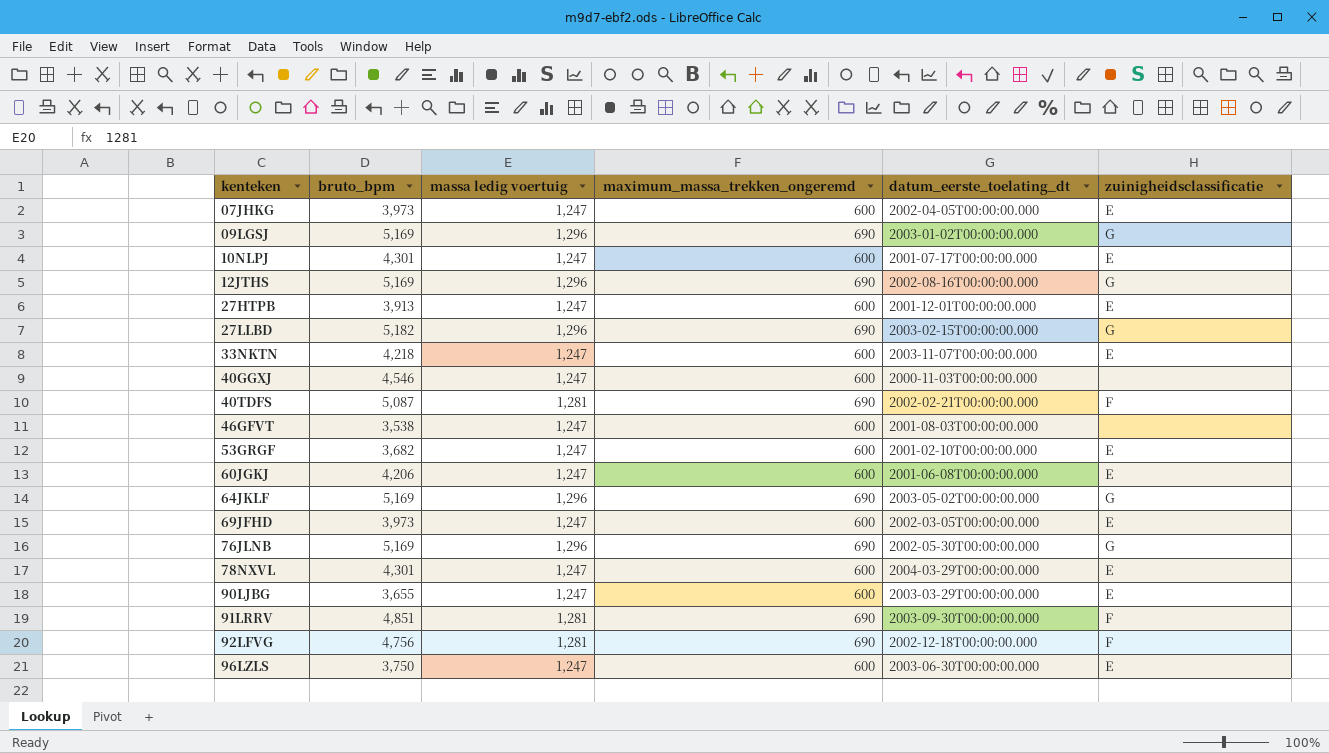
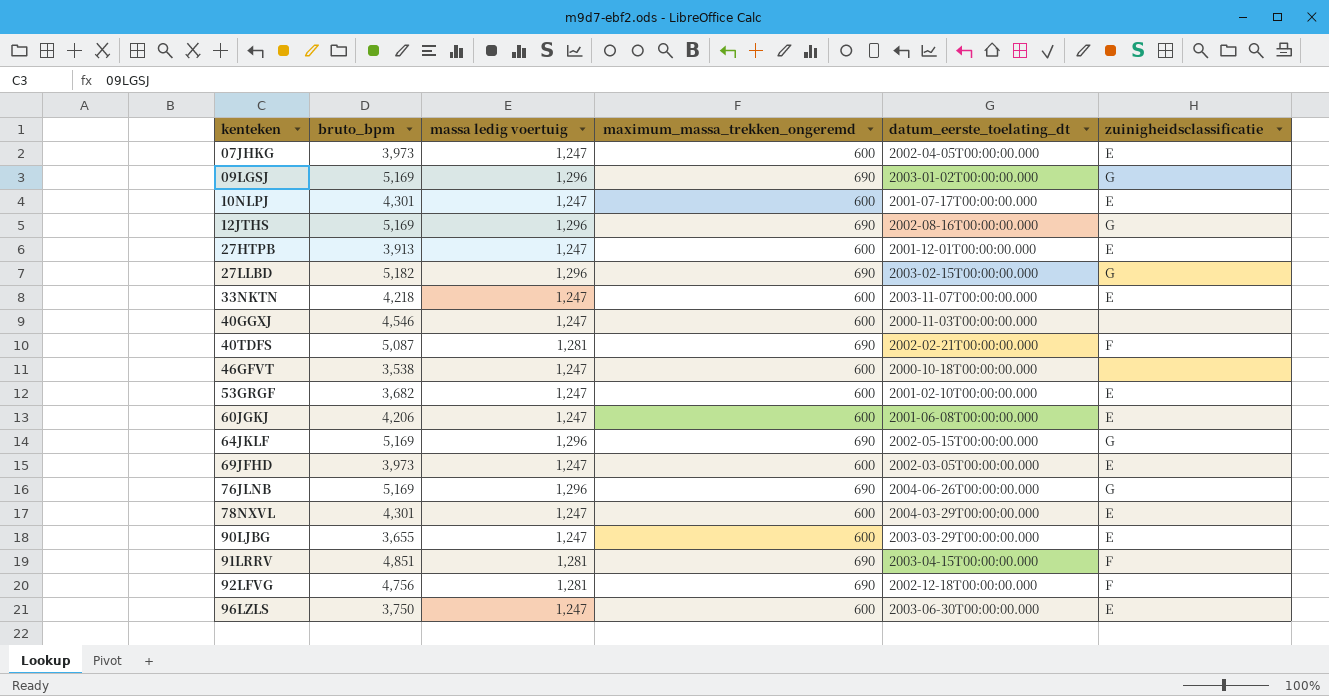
46GFVT | datum_eerste_toelating_dt: 2001-08-03T00:00:00.000 -> 2000-10-18T00:00:00.000
64JKLF | datum_eerste_toelating_dt: 2003-05-02T00:00:00.000 -> 2002-05-15T00:00:00.000
76JLNB | datum_eerste_toelating_dt: 2002-05-30T00:00:00.000 -> 2004-06-26T00:00:00.000
91LRRV | datum_eerste_toelating_dt: 2003-09-30T00:00:00.000 -> 2003-04-15T00:00:00.000

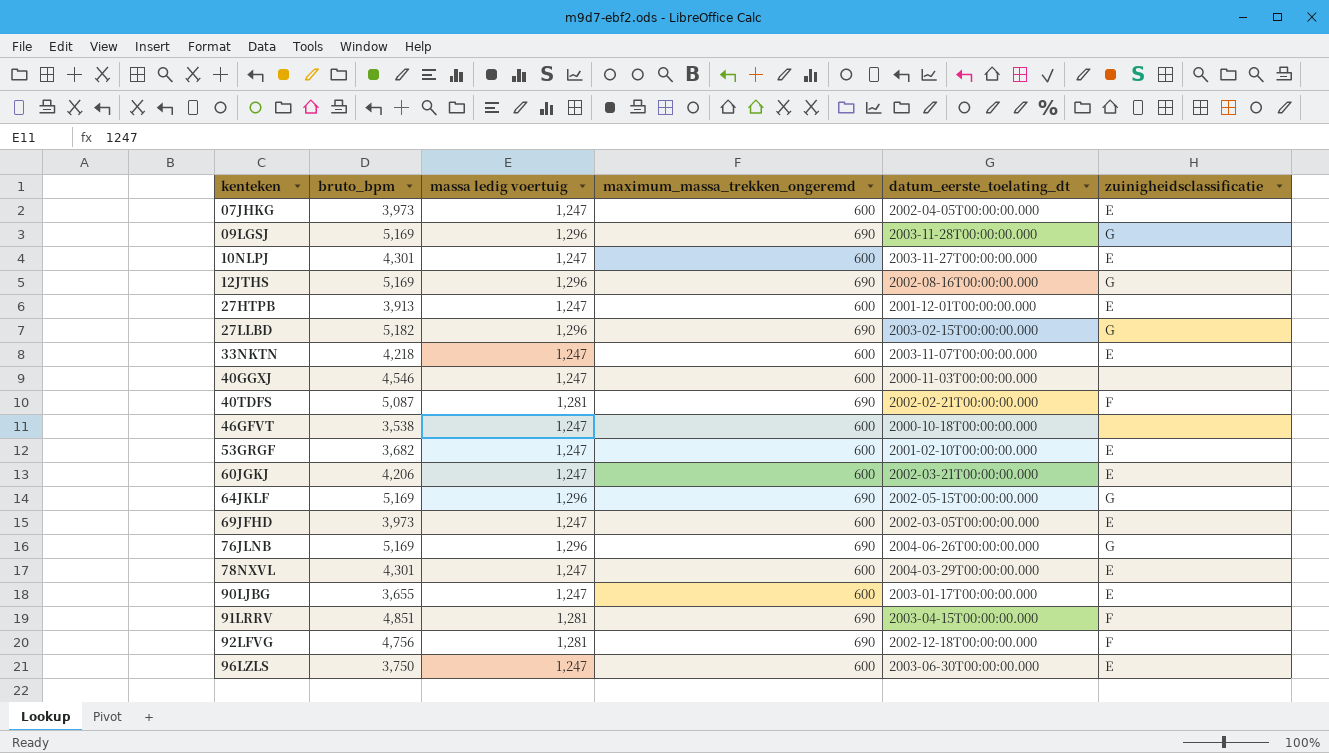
09LGSJ | datum_eerste_toelating_dt: 2003-01-02T00:00:00.000 -> 2003-11-28T00:00:00.000
10NLPJ | datum_eerste_toelating_dt: 2001-07-17T00:00:00.000 -> 2003-11-27T00:00:00.000
60JGKJ | datum_eerste_toelating_dt: 2001-06-08T00:00:00.000 -> 2002-03-21T00:00:00.000
90LJBG | datum_eerste_toelating_dt: 2003-03-29T00:00:00.000 -> 2003-01-17T00:00:00.000

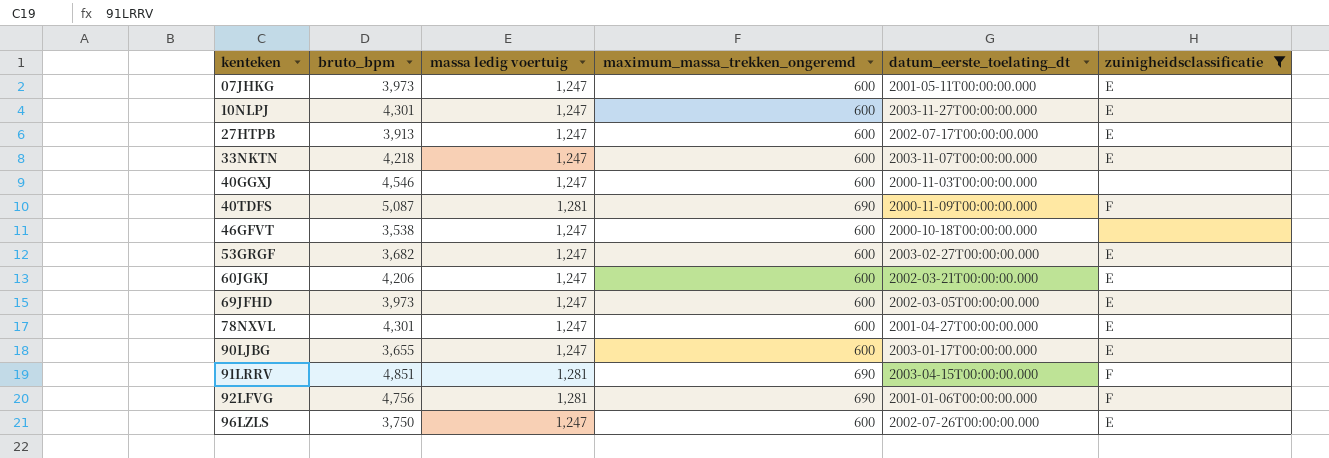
filter: none -> zuinigheidsclassificatie != G
07JHKG | datum_eerste_toelating_dt: 2002-04-05T00:00:00.000 -> 2001-05-11T00:00:00.000
27HTPB | datum_eerste_toelating_dt: 2001-12-01T00:00:00.000 -> 2002-07-17T00:00:00.000
40TDFS | datum_eerste_toelating_dt: 2002-02-21T00:00:00.000 -> 2000-11-09T00:00:00.000
53GRGF | datum_eerste_toelating_dt: 2001-02-10T00:00:00.000 -> 2003-02-27T00:00:00.000
78NXVL | datum_eerste_toelating_dt: 2004-03-29T00:00:00.000 -> 2001-04-27T00:00:00.000
92LFVG | datum_eerste_toelating_dt: 2002-12-18T00:00:00.000 -> 2001-01-06T00:00:00.000
96LZLS | datum_eerste_toelating_dt: 2003-06-30T00:00:00.000 -> 2002-07-26T00:00:00.000

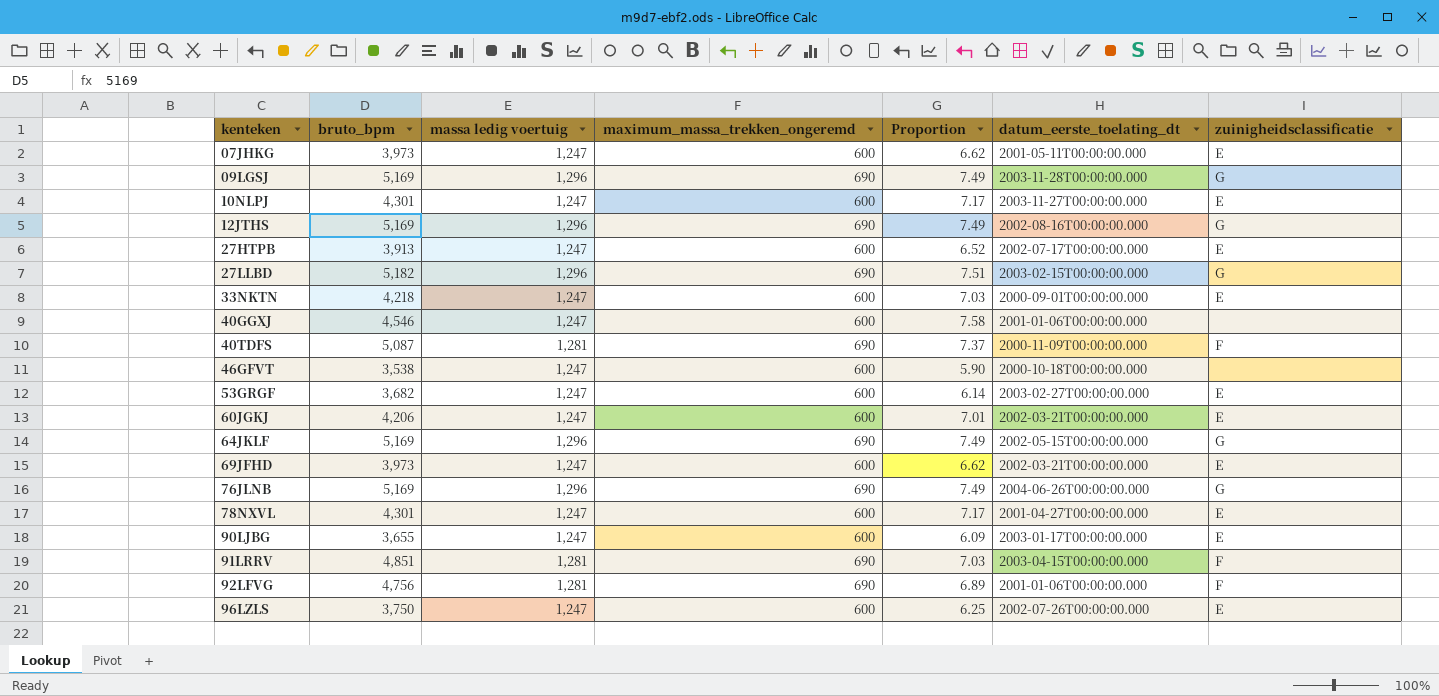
filter: zuinigheidsclassificatie != G -> none
column Proportion | formula: none -> [bruto_bpm] / [maximum_massa_trekken_ongeremd]
33NKTN | datum_eerste_toelating_dt: 2003-11-07T00:00:00.000 -> 2000-09-01T00:00:00.000
40GGXJ | datum_eerste_toelating_dt: 2000-11-03T00:00:00.000 -> 2001-01-06T00:00:00.000
69JFHD | datum_eerste_toelating_dt: 2002-03-05T00:00:00.000 -> 2002-03-21T00:00:00.000

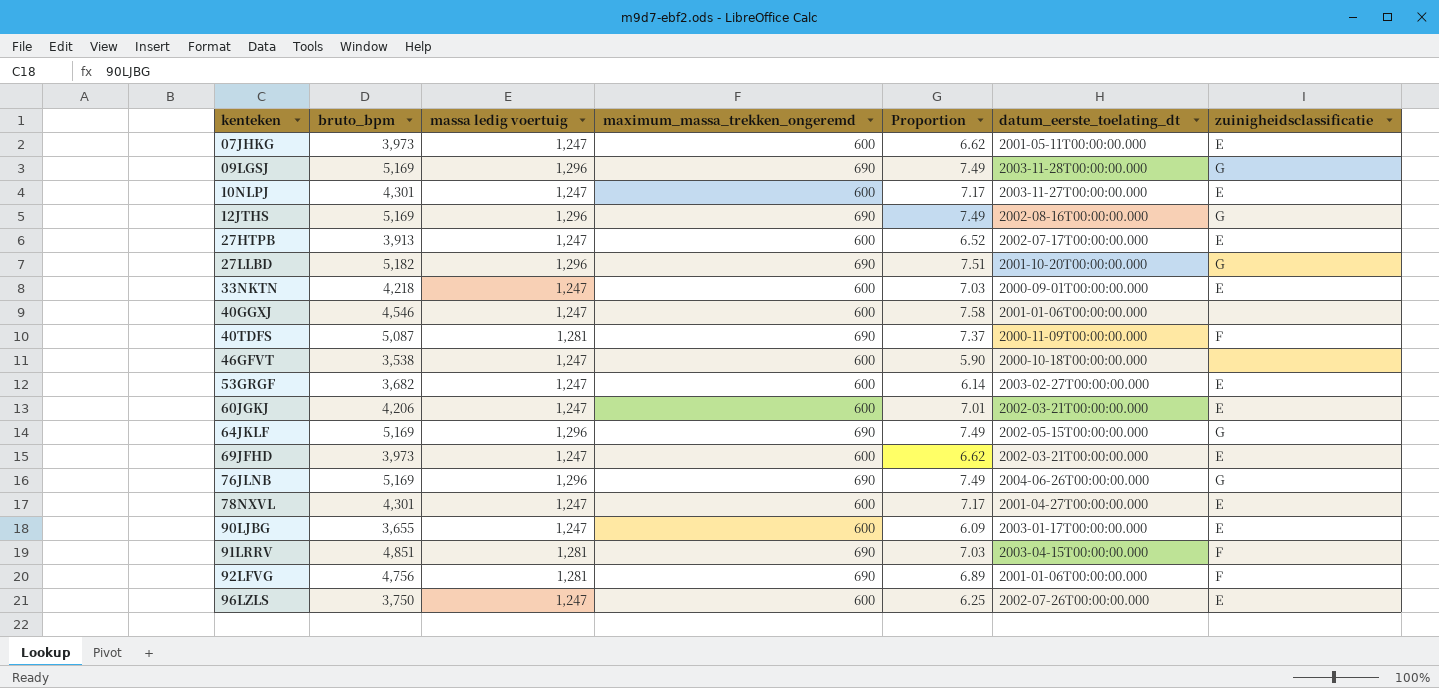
27LLBD | datum_eerste_toelating_dt: 2003-02-15T00:00:00.000 -> 2001-10-20T00:00:00.000

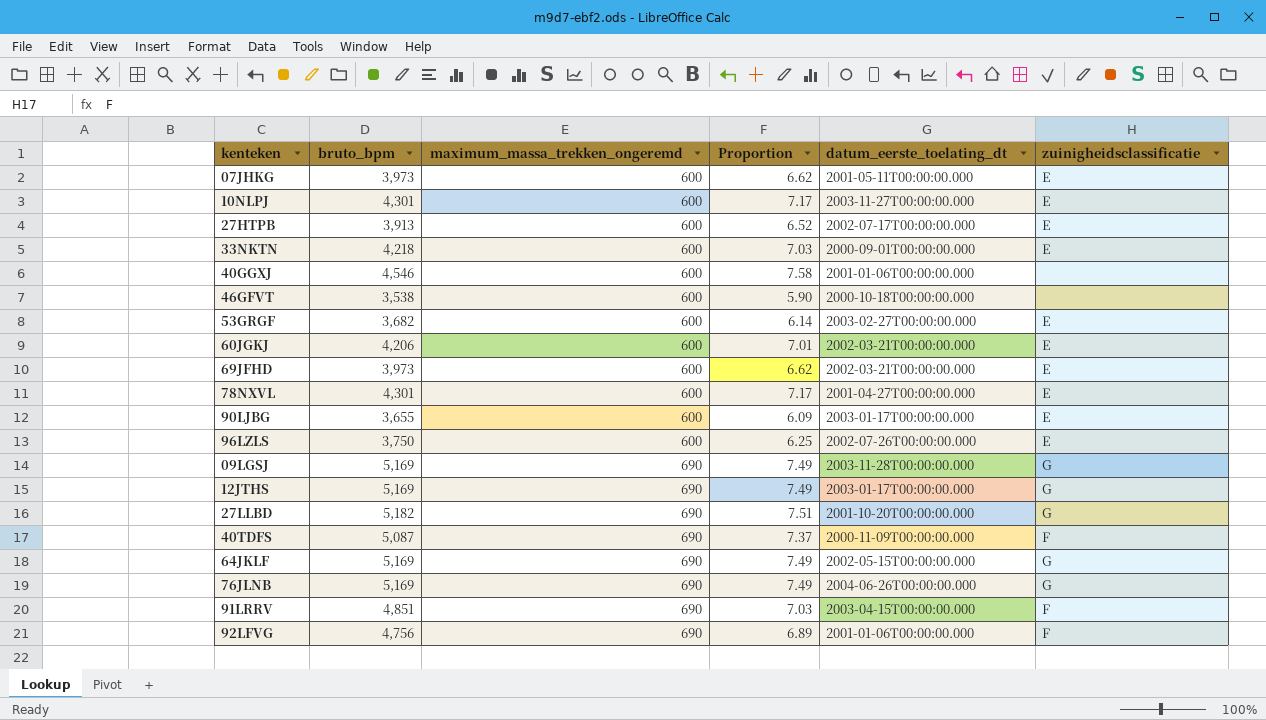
row order: kenteken ascending -> maximum_massa_trekken_ongeremd ascending
column massa ledig voertuig | position: 3 -> none
12JTHS | datum_eerste_toelating_dt: 2002-08-16T00:00:00.000 -> 2003-01-17T00:00:00.000

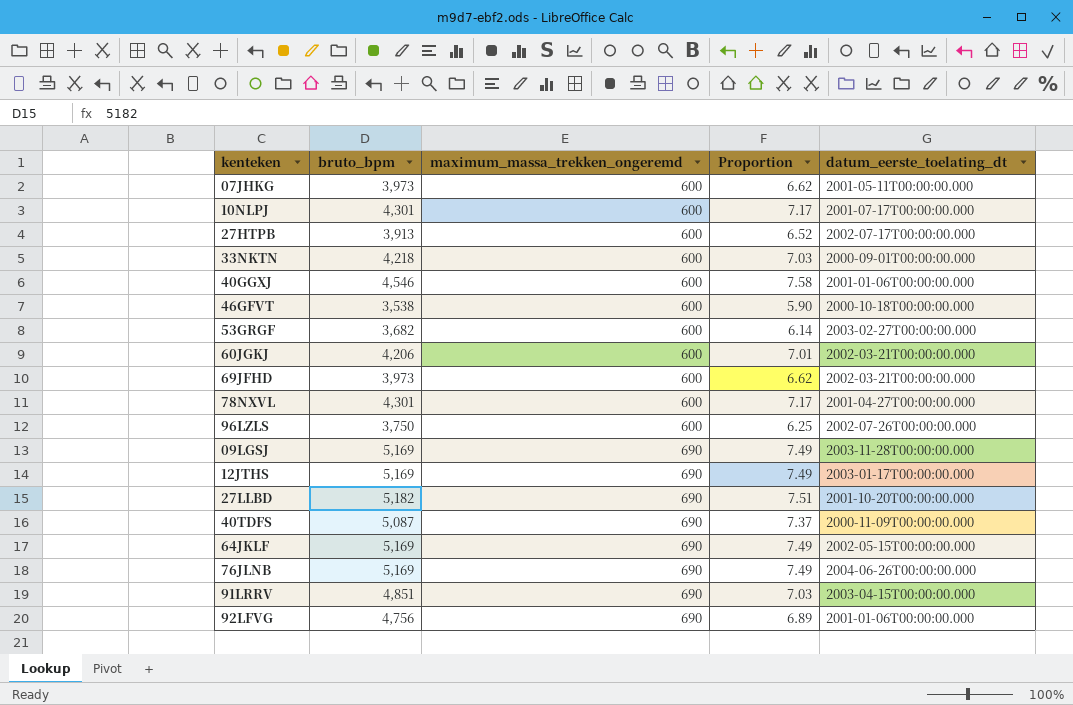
column zuinigheidsclassificatie | position: 6 -> none
row 90LJBG: 3,655 | 600 | 6.09 | 2003-01-17T00:00:00.000 | E -> none
10NLPJ | datum_eerste_toelating_dt: 2003-11-27T00:00:00.000 -> 2001-07-17T00:00:00.000

